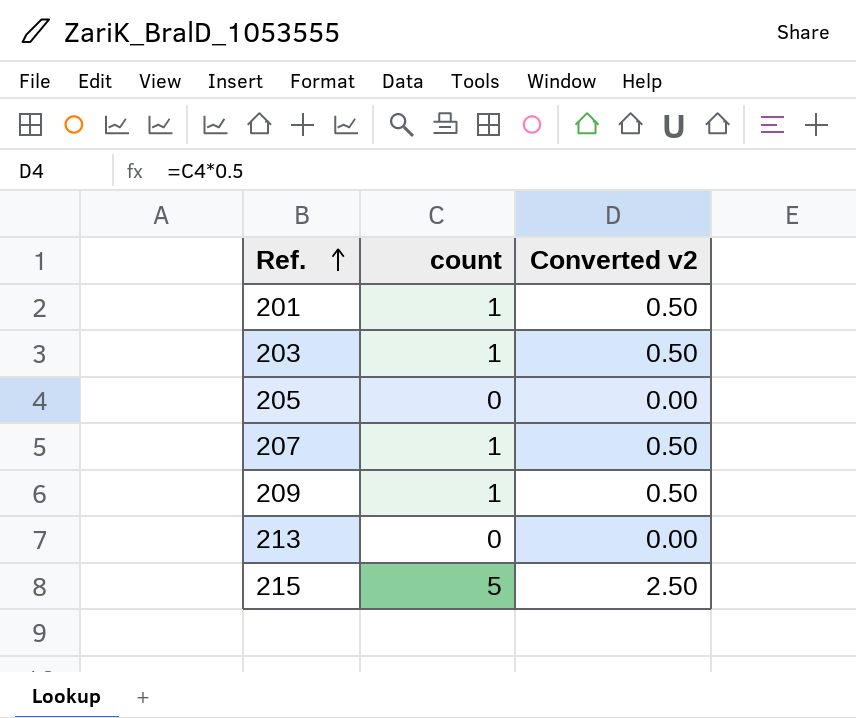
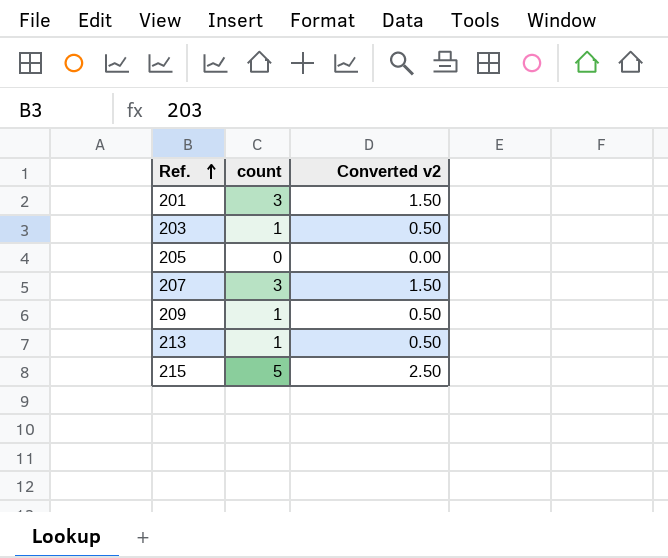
201 | count: 1 -> 3
201 | Converted v2: 0.50 -> 1.50
207 | count: 1 -> 3
207 | Converted v2: 0.50 -> 1.50
213 | count: 0 -> 1
213 | Converted v2: 0.00 -> 0.50

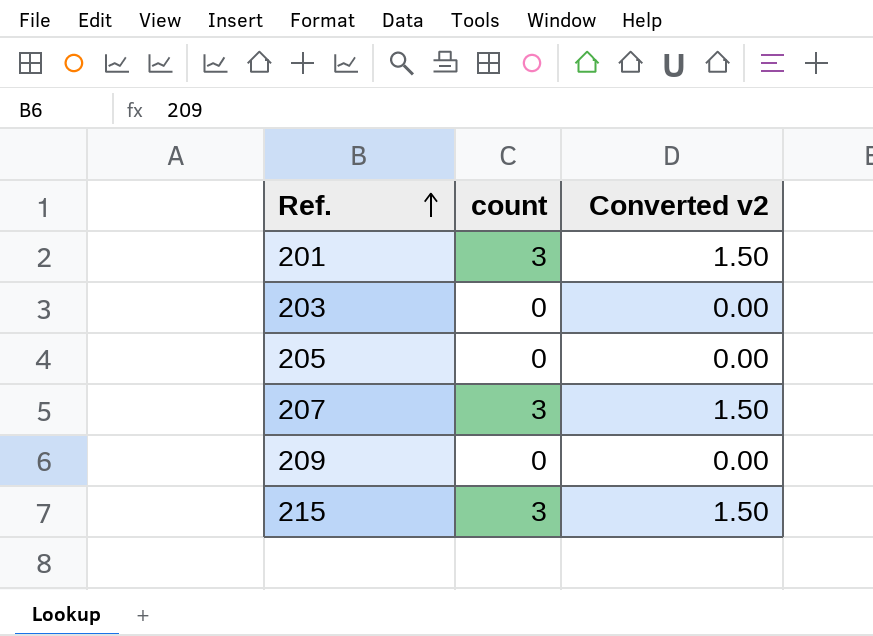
row 213: 1 | 0.50 -> none
203 | count: 1 -> 0
203 | Converted v2: 0.50 -> 0.00
209 | count: 1 -> 0
209 | Converted v2: 0.50 -> 0.00
215 | count: 5 -> 3
215 | Converted v2: 2.50 -> 1.50

